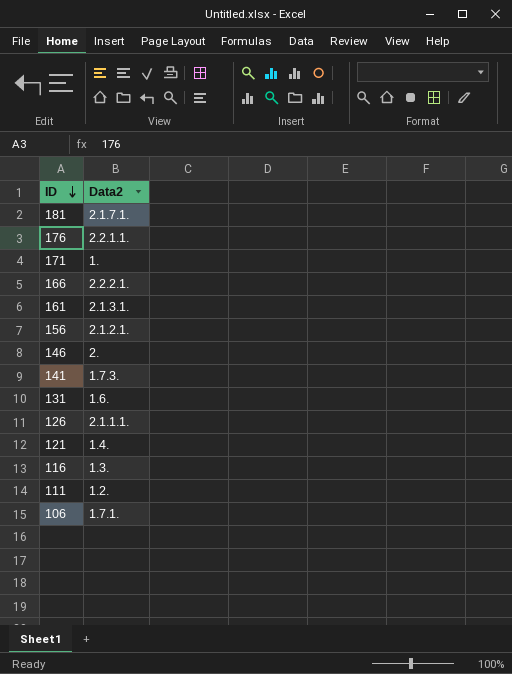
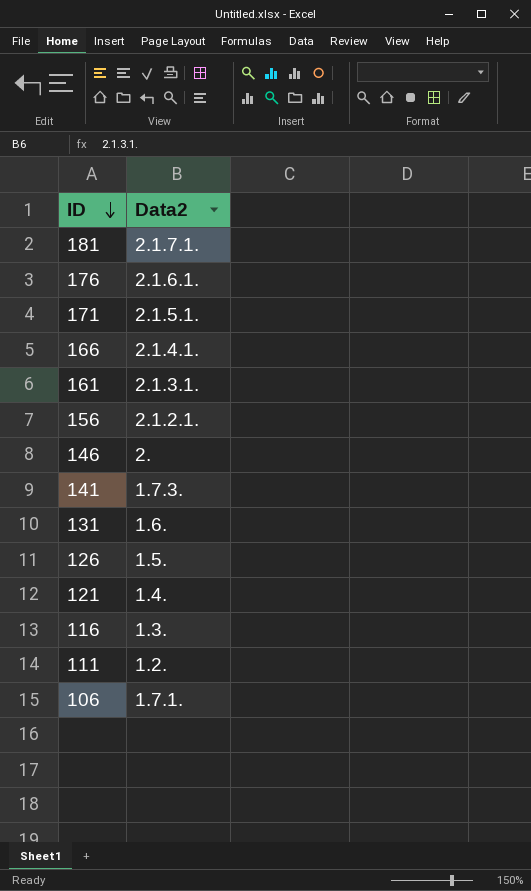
176 | Data2: 2.2.1.1. -> 2.1.6.1.
171 | Data2: 1. -> 2.1.5.1.
166 | Data2: 2.2.2.1. -> 2.1.4.1.
126 | Data2: 2.1.1.1. -> 1.5.

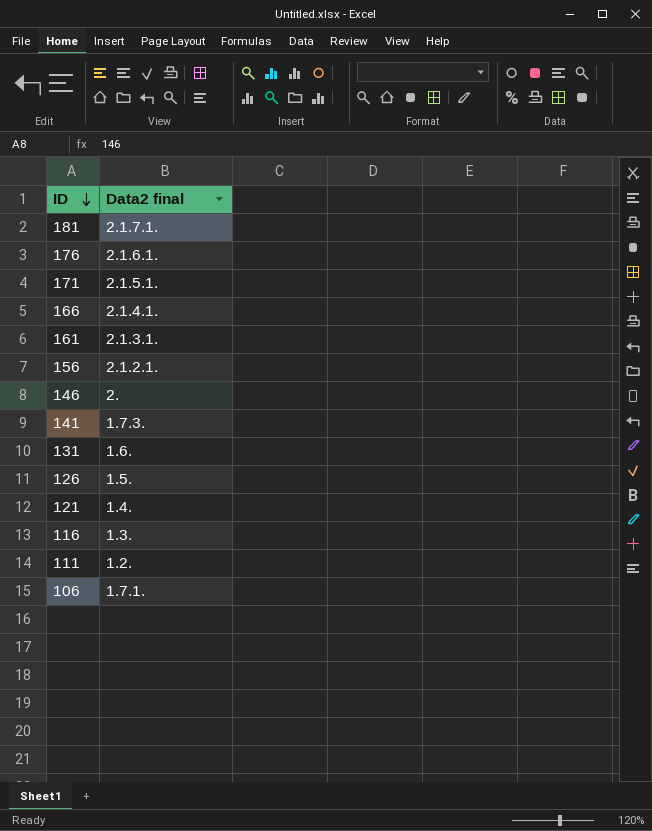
column name: Data2 -> Data2 final

